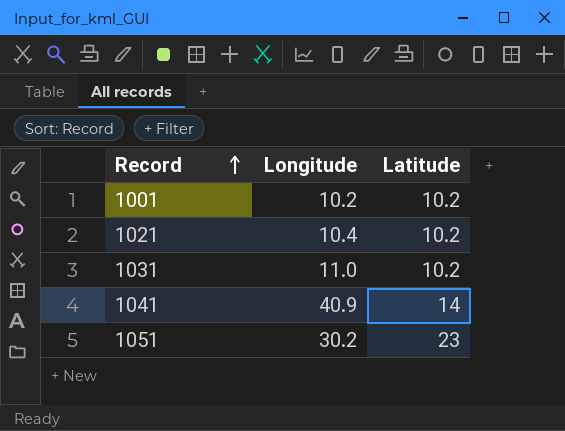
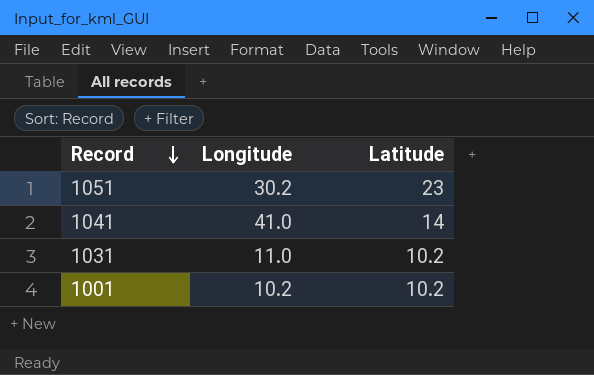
row order: Record ascending -> Record descending
row 1021: 10.4 | 10.2 -> none
1041 | Longitude: 40.9 -> 41.0

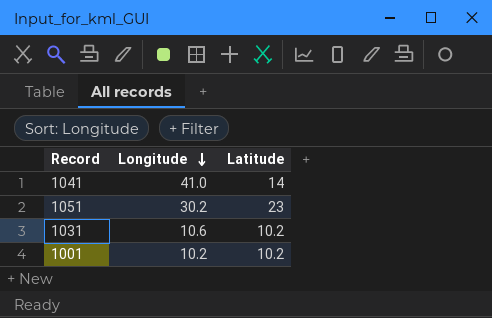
row order: Record descending -> Longitude descending
1031 | Longitude: 11.0 -> 10.6

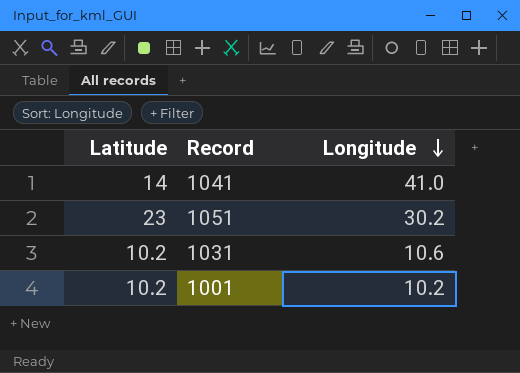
column Latitude | position: 3 -> 1

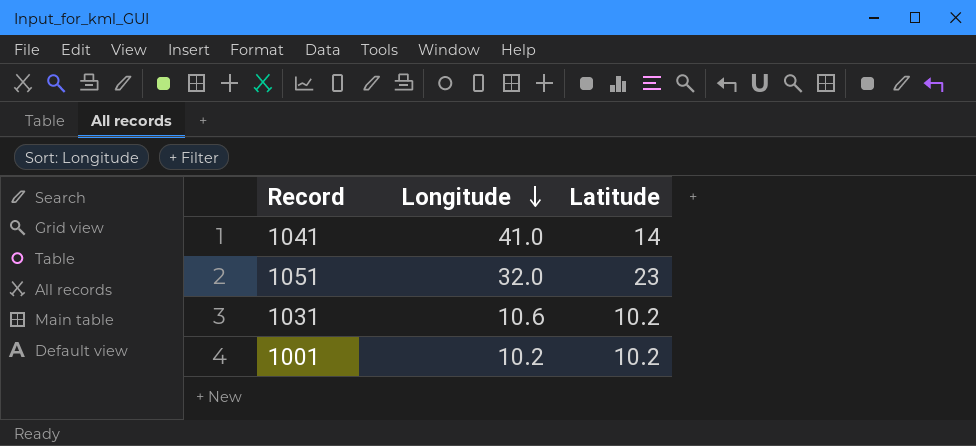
column Latitude | position: 1 -> 3
1051 | Longitude: 30.2 -> 32.0

